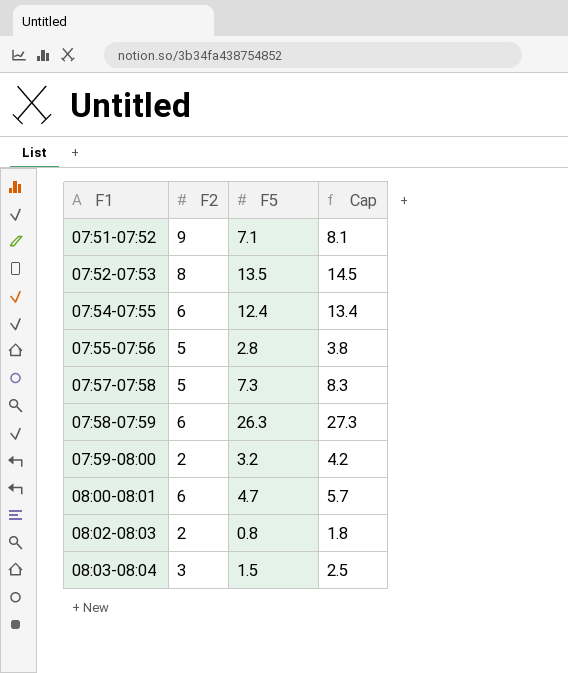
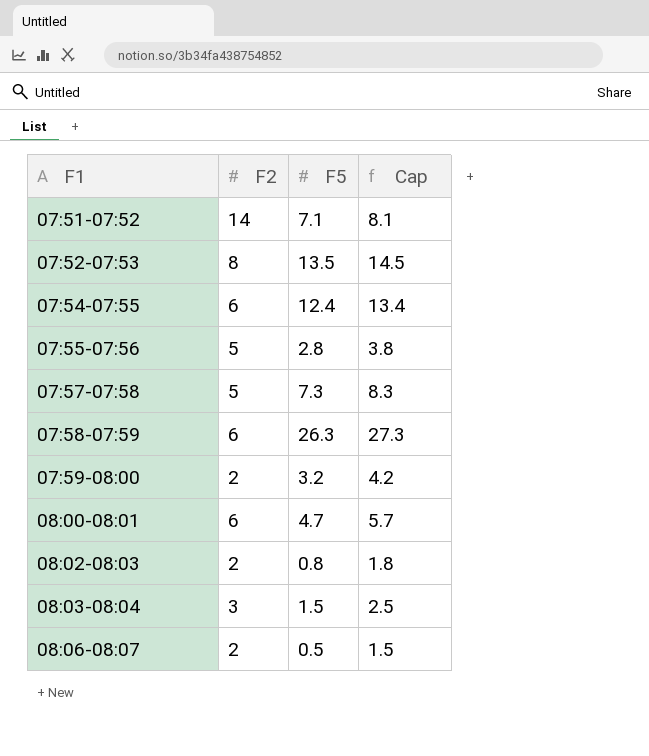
07:51-07:52 | F2: 9 -> 14
row 08:06-08:07: none -> 2 | 0.5 | 1.5

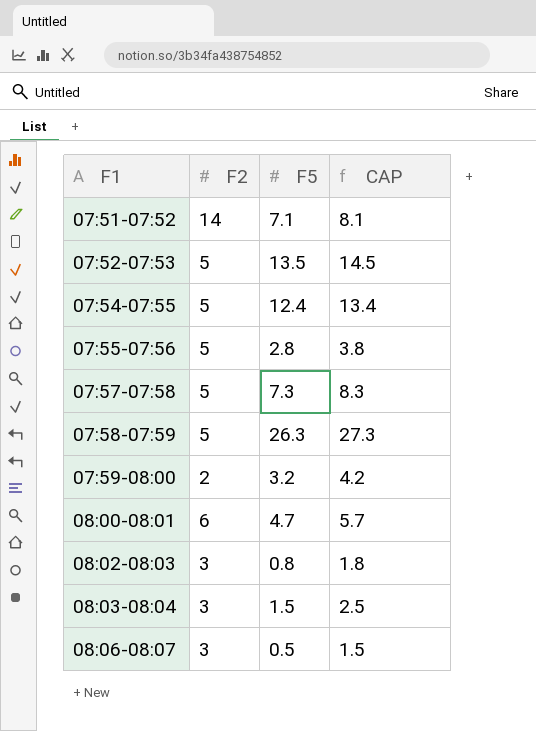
column name: Cap -> CAP
07:52-07:53 | F2: 8 -> 5
07:54-07:55 | F2: 6 -> 5
07:58-07:59 | F2: 6 -> 5
08:02-08:03 | F2: 2 -> 3
08:06-08:07 | F2: 2 -> 3

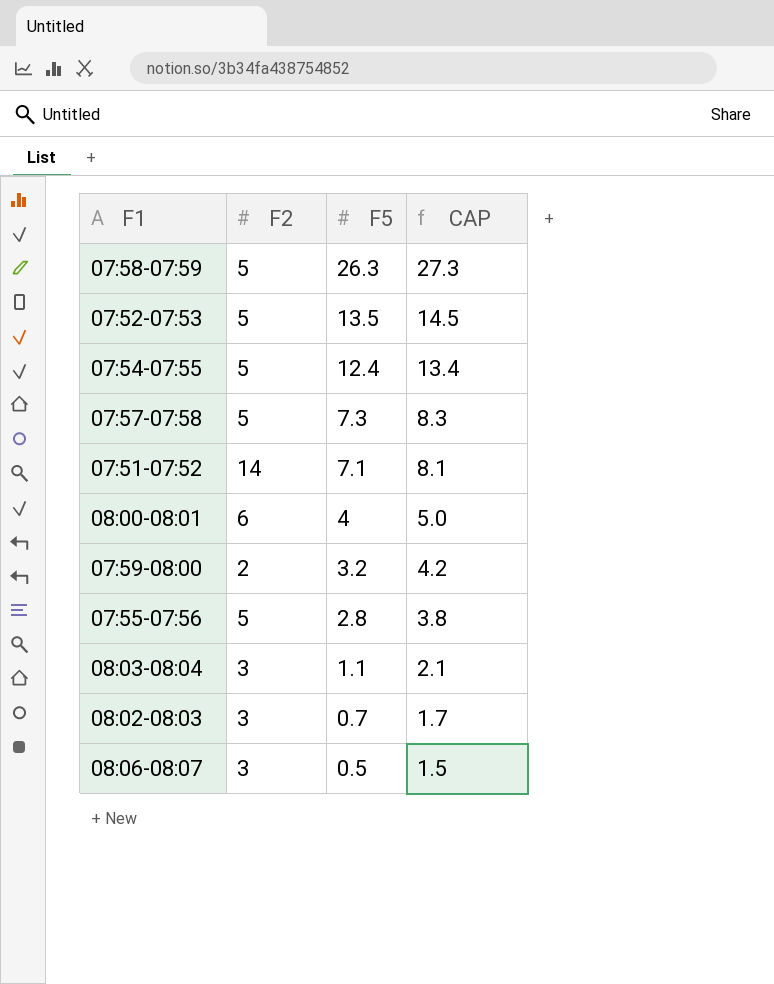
row order: F1 ascending -> F5 descending
08:00-08:01 | F5: 4.7 -> 4
08:00-08:01 | CAP: 5.7 -> 5.0
08:03-08:04 | F5: 1.5 -> 1.1
08:03-08:04 | CAP: 2.5 -> 2.1
08:02-08:03 | F5: 0.8 -> 0.7
08:02-08:03 | CAP: 1.8 -> 1.7

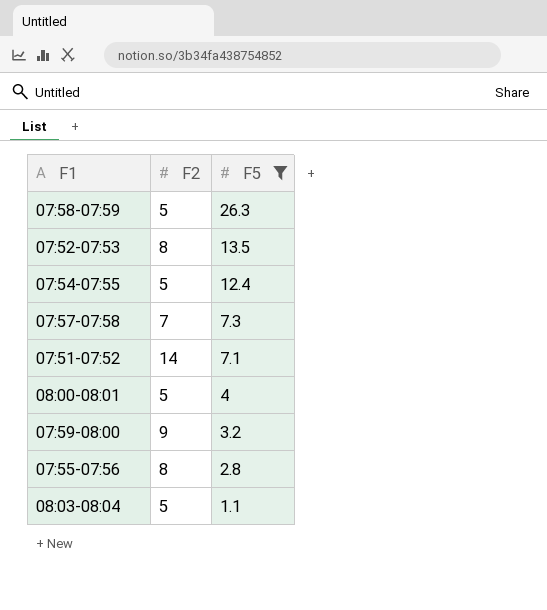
filter: none -> F5 >= 1.1
column CAP | formula: [F5] + 1 -> none
07:52-07:53 | F2: 5 -> 8
07:57-07:58 | F2: 5 -> 7
08:00-08:01 | F2: 6 -> 5
07:59-08:00 | F2: 2 -> 9
07:55-07:56 | F2: 5 -> 8
08:03-08:04 | F2: 3 -> 5

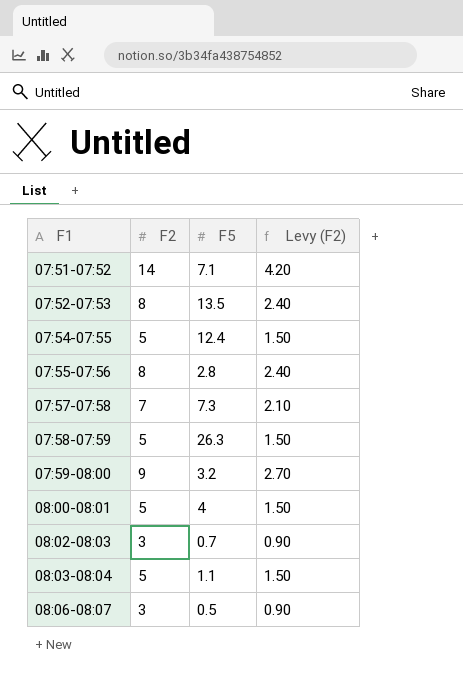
filter: F5 >= 1.1 -> none
row order: F5 descending -> F1 ascending
column Levy (F2) | formula: none -> [F2] * 0.3

